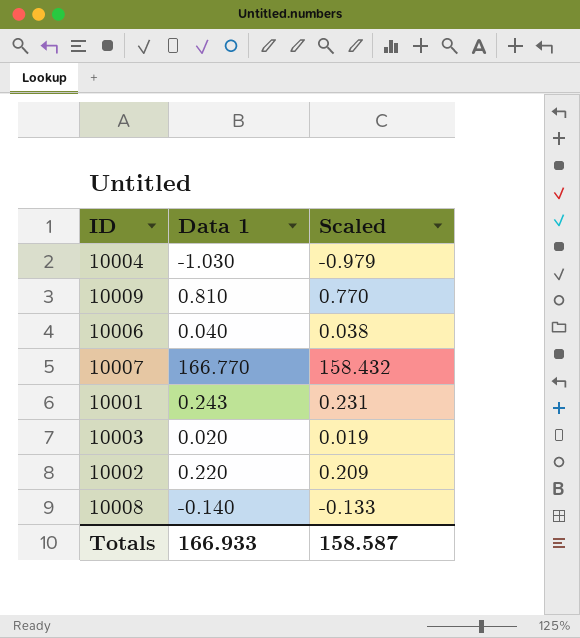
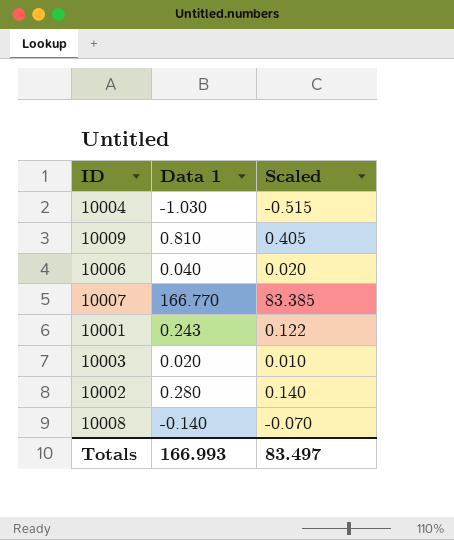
column Scaled | formula: [Data 1] * 0.95 -> [Data 1] * 0.5
10002 | Data 1: 0.220 -> 0.280
Totals | Data 1: 166.933 -> 166.993
Totals | Scaled: 158.587 -> 83.497

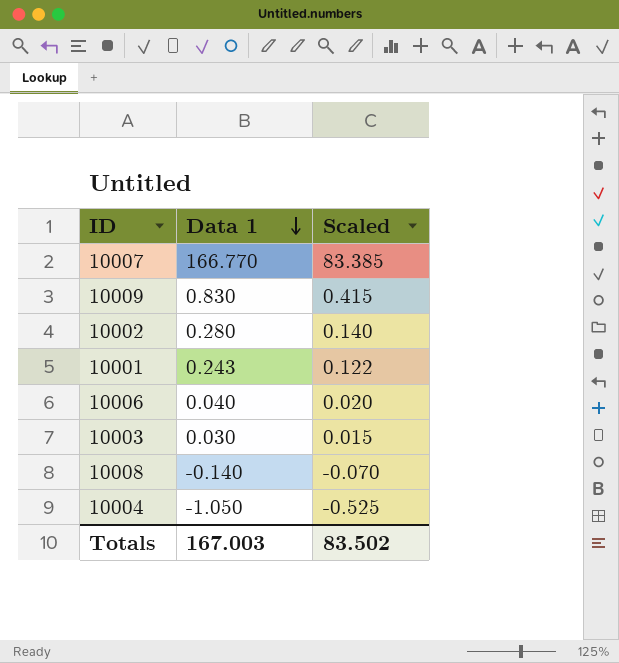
row order: none -> Data 1 descending
10009 | Data 1: 0.810 -> 0.830
10009 | Scaled: 0.405 -> 0.415
10003 | Data 1: 0.020 -> 0.030
10003 | Scaled: 0.010 -> 0.015
10004 | Data 1: -1.030 -> -1.050
10004 | Scaled: -0.515 -> -0.525
Totals | Data 1: 166.993 -> 167.003
Totals | Scaled: 83.497 -> 83.502

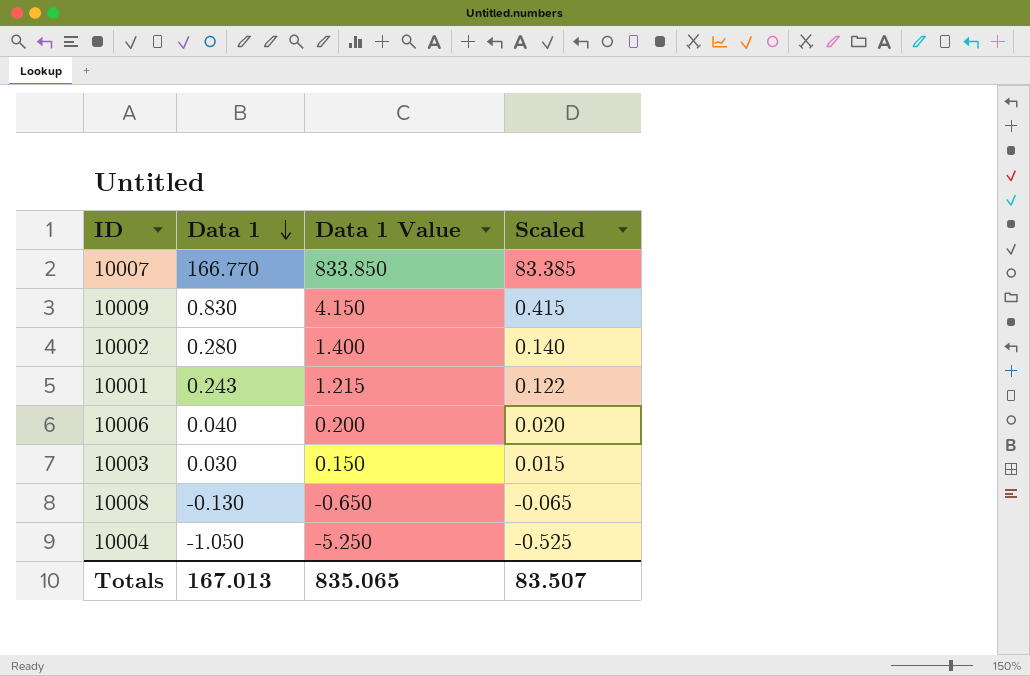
column Data 1 Value | formula: none -> [Data 1] * 5
10008 | Data 1: -0.140 -> -0.130
10008 | Scaled: -0.070 -> -0.065
Totals | Data 1: 167.003 -> 167.013
Totals | Scaled: 83.502 -> 83.507

